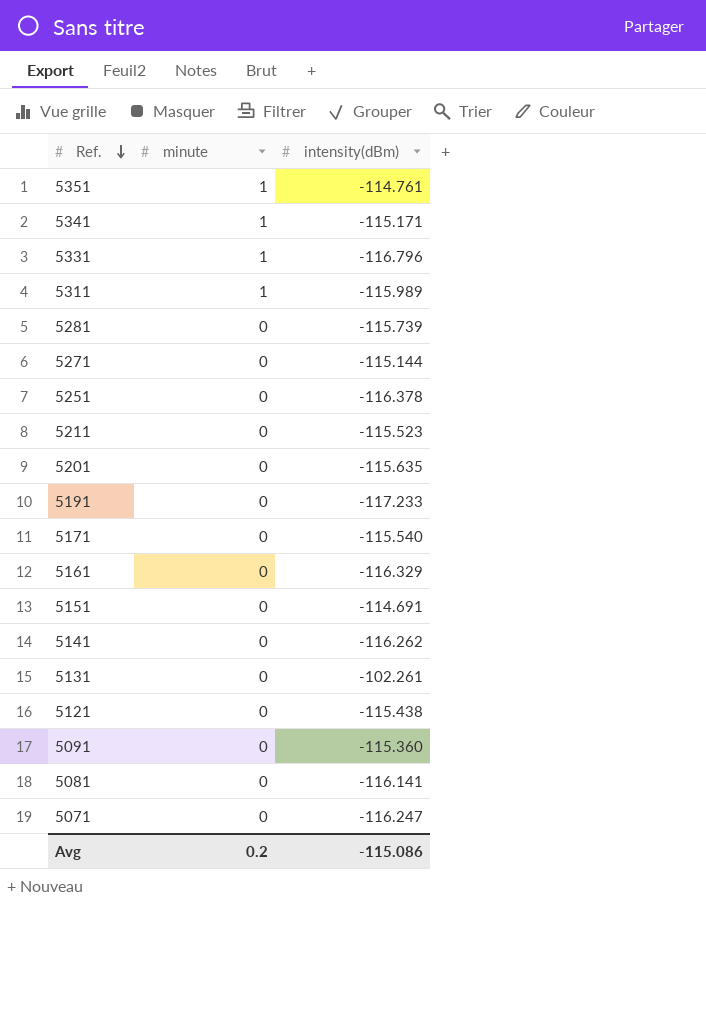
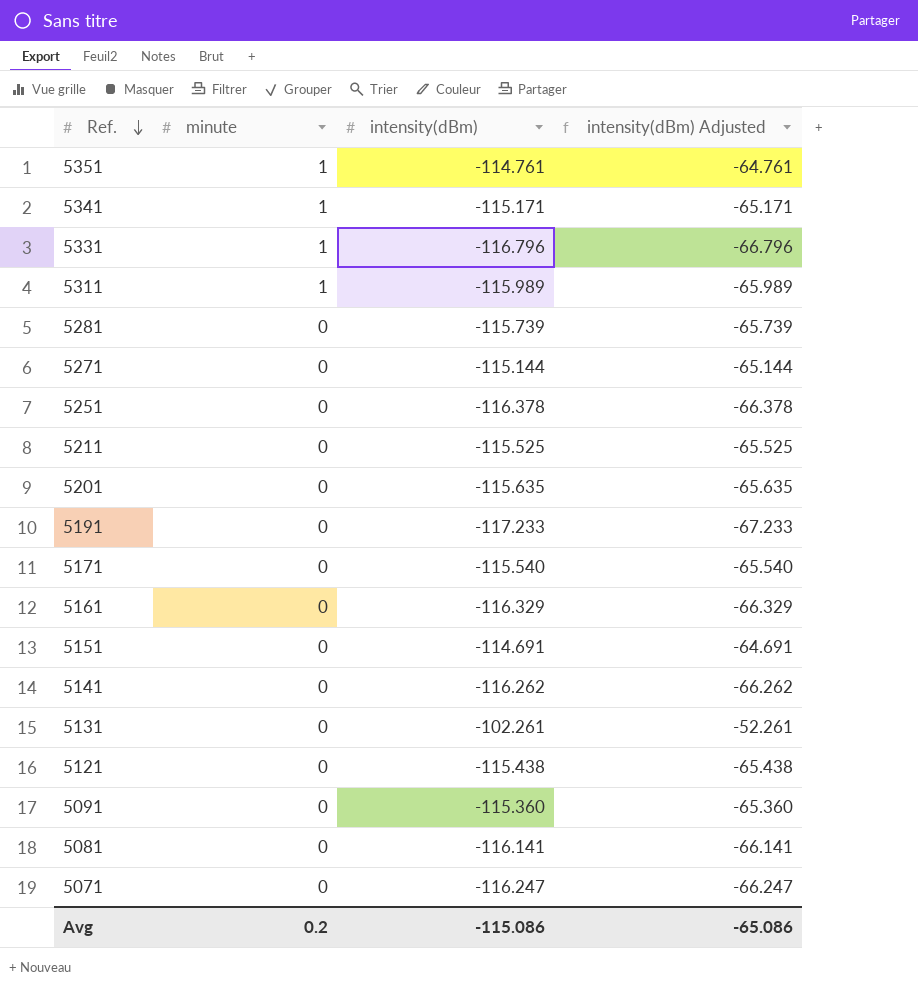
column intensity(dBm) Adjusted | formula: none -> [intensity(dBm)] + 50
5211 | intensity(dBm): -115.523 -> -115.525

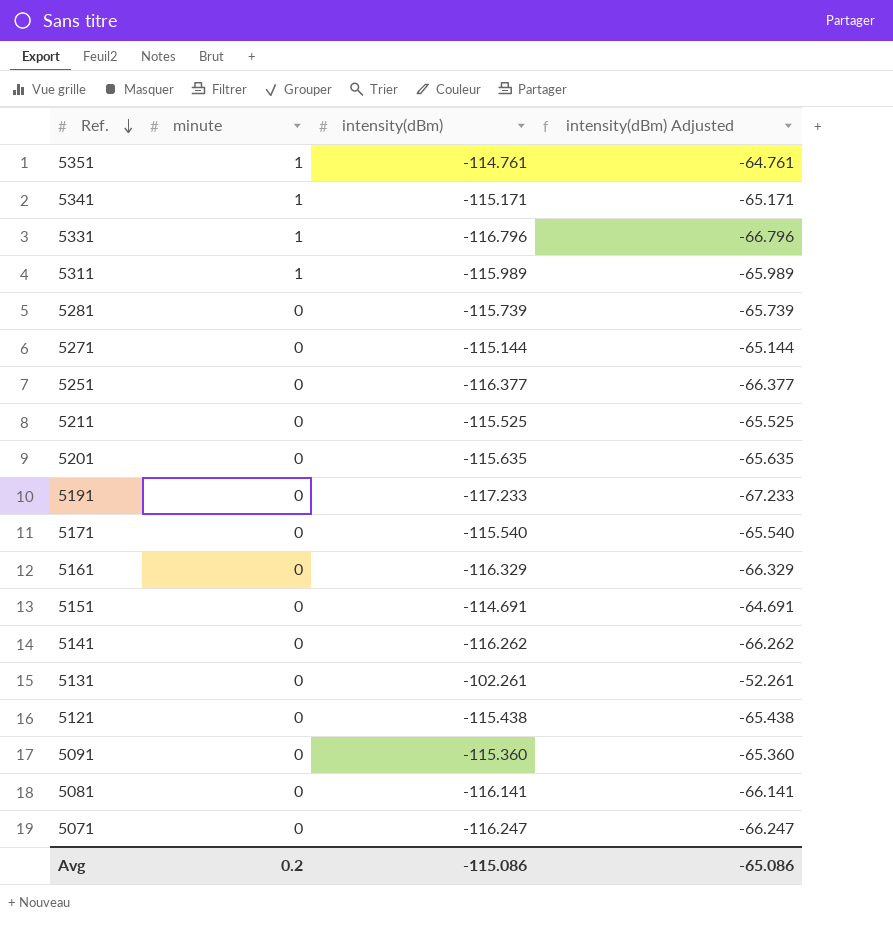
5251 | intensity(dBm): -116.378 -> -116.377
5251 | intensity(dBm) Adjusted: -66.378 -> -66.377

